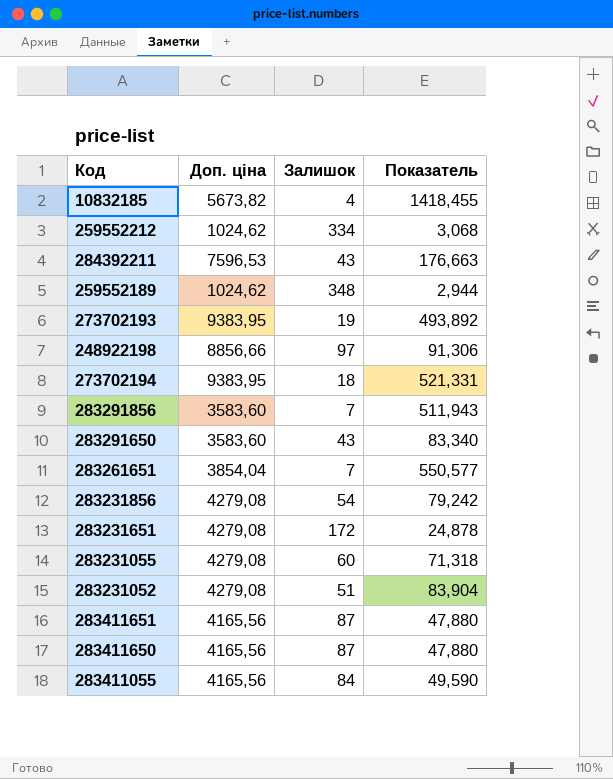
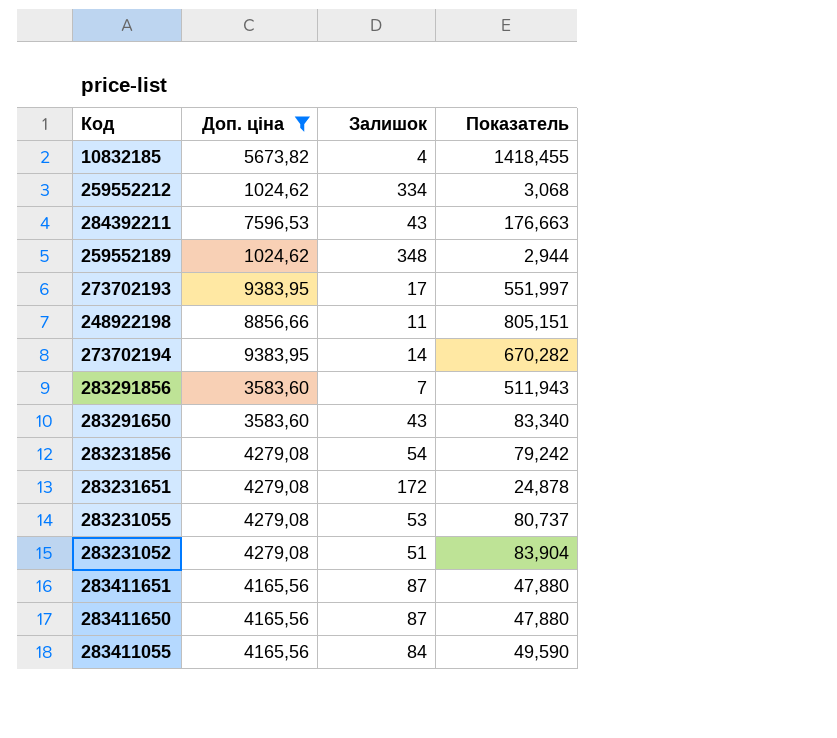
filter: none -> Доп. ціна != 3854,04
273702193 | Залишок: 19 -> 17
273702193 | Показатель: 493,892 -> 551,997
248922198 | Залишок: 97 -> 11
248922198 | Показатель: 91,306 -> 805,151
273702194 | Залишок: 18 -> 14
273702194 | Показатель: 521,331 -> 670,282
283231055 | Залишок: 60 -> 53
283231055 | Показатель: 71,318 -> 80,737

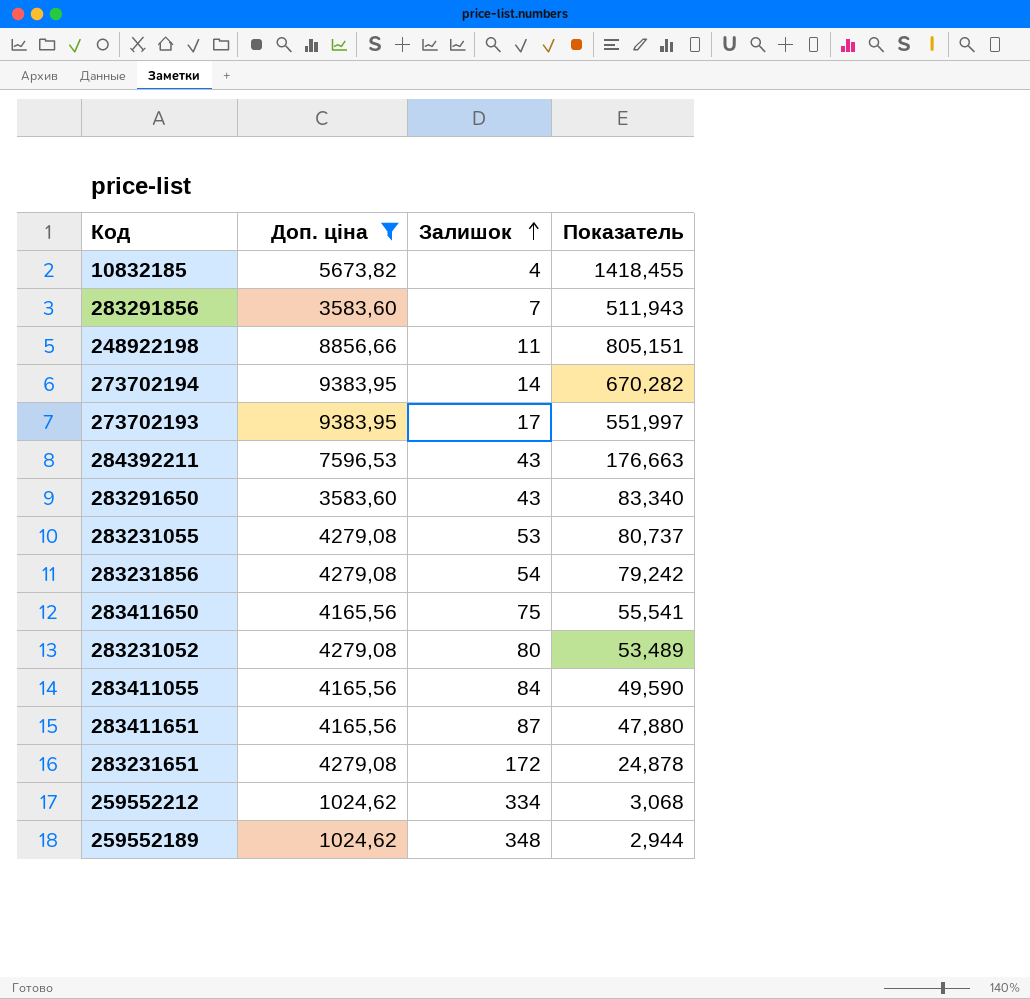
row order: none -> Залишок ascending
283411650 | Залишок: 87 -> 75
283411650 | Показатель: 47,880 -> 55,541
283231052 | Залишок: 51 -> 80
283231052 | Показатель: 83,904 -> 53,489

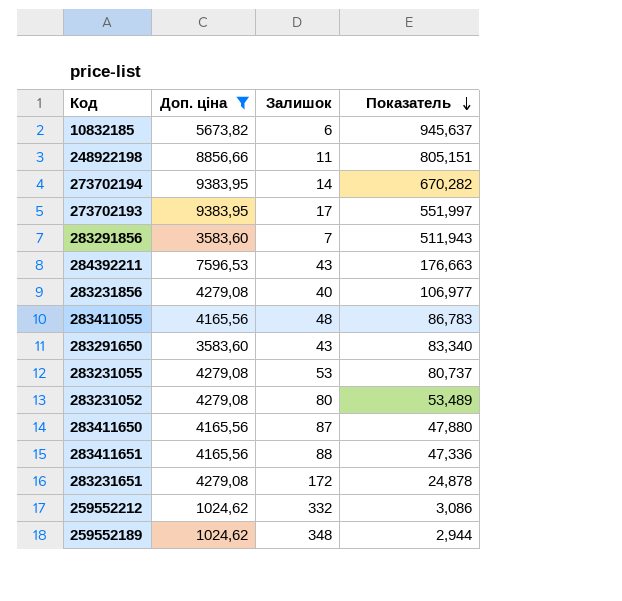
row order: Залишок ascending -> Показатель descending
10832185 | Залишок: 4 -> 6
10832185 | Показатель: 1418,455 -> 945,637
283231856 | Залишок: 54 -> 40
283231856 | Показатель: 79,242 -> 106,977
283411055 | Залишок: 84 -> 48
283411055 | Показатель: 49,590 -> 86,783
283411650 | Залишок: 75 -> 87
283411650 | Показатель: 55,541 -> 47,880
283411651 | Залишок: 87 -> 88
283411651 | Показатель: 47,880 -> 47,336
259552212 | Залишок: 334 -> 332
259552212 | Показатель: 3,068 -> 3,086

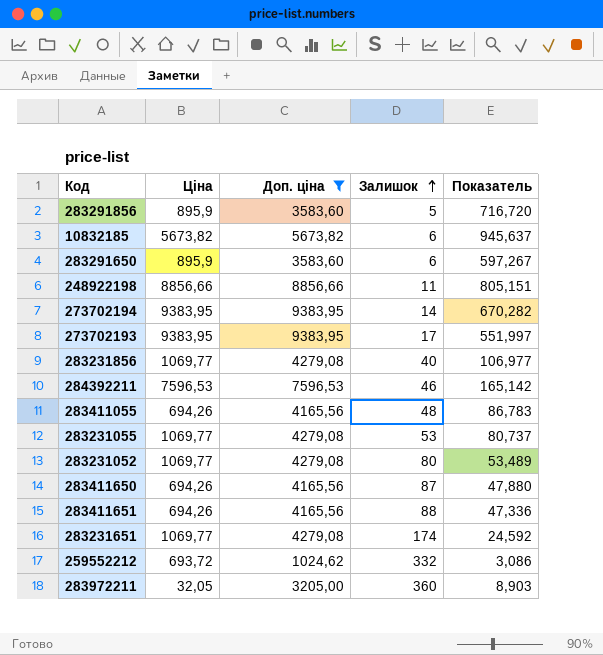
row order: Показатель descending -> Залишок ascending
column Ціна | position: none -> 2
row 259552189: 1024,62 | 348 | 2,944 -> none
283291856 | Залишок: 7 -> 5
283291856 | Показатель: 511,943 -> 716,720
283291650 | Залишок: 43 -> 6
283291650 | Показатель: 83,340 -> 597,267
284392211 | Залишок: 43 -> 46
284392211 | Показатель: 176,663 -> 165,142
283231651 | Залишок: 172 -> 174
283231651 | Показатель: 24,878 -> 24,592
row 283972211: none -> 32,05 | 3205,00 | 360 | 8,903

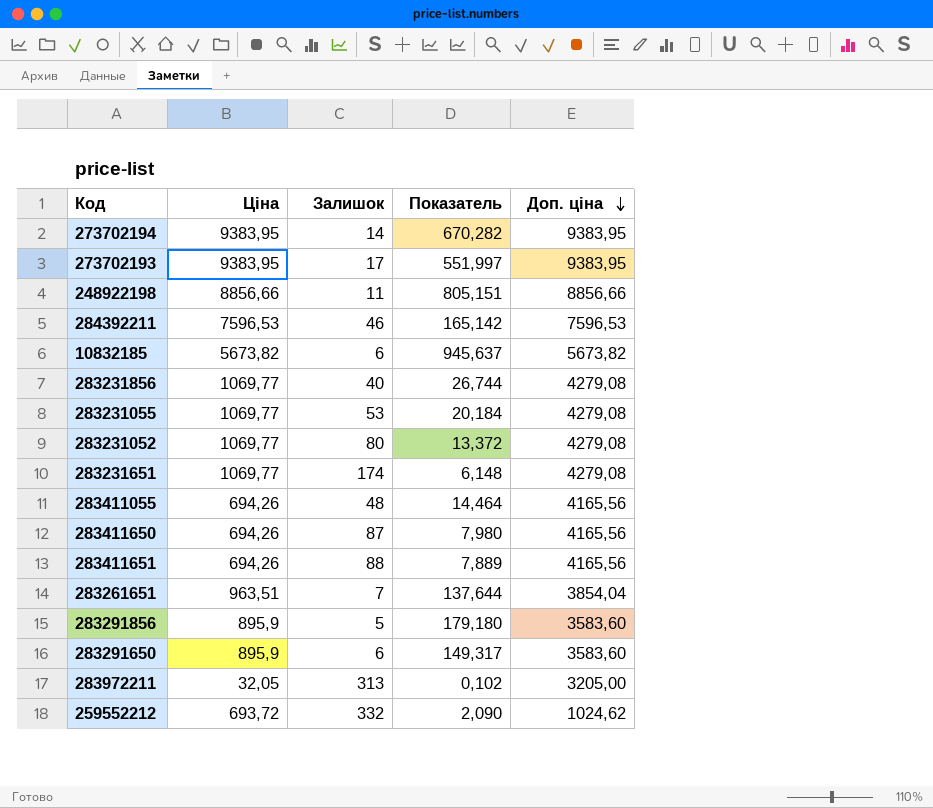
filter: Доп. ціна != 3854,04 -> none
row order: Залишок ascending -> Доп. ціна descending
column Показатель | formula: [Доп. ціна] / [Залишок] -> [Ціна] / [Залишок]
column Доп. ціна | position: 3 -> 5
283972211 | Залишок: 360 -> 313

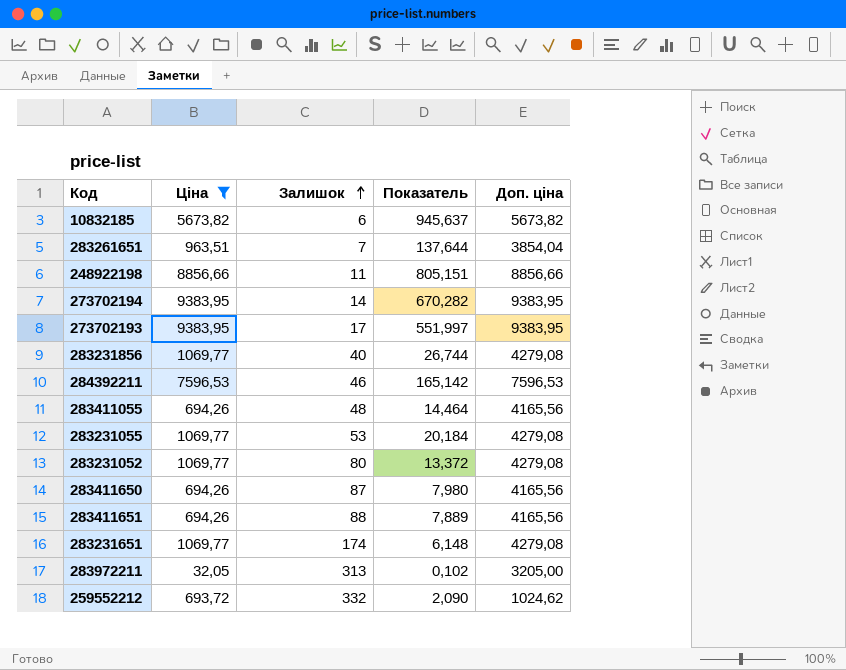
filter: none -> Ціна != 895,9
row order: Доп. ціна descending -> Залишок ascending

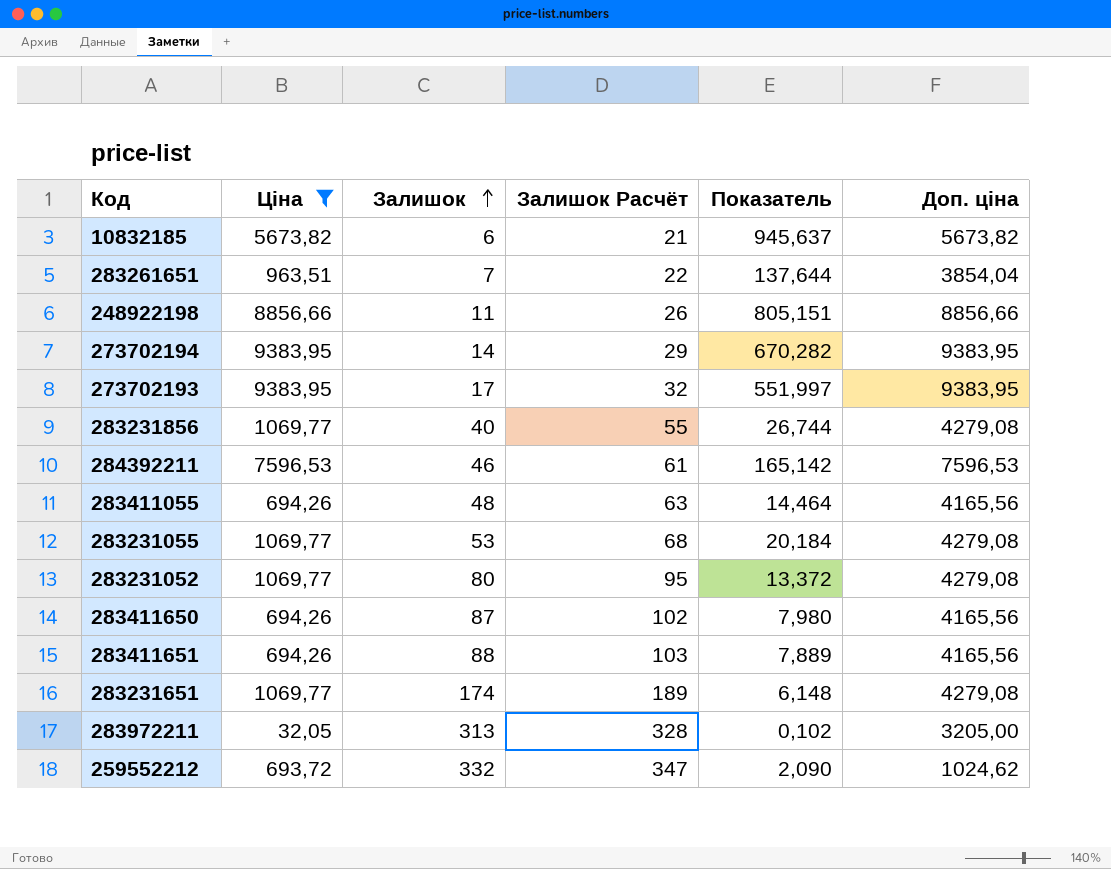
column Залишок Расчёт | formula: none -> [Залишок] + 15

